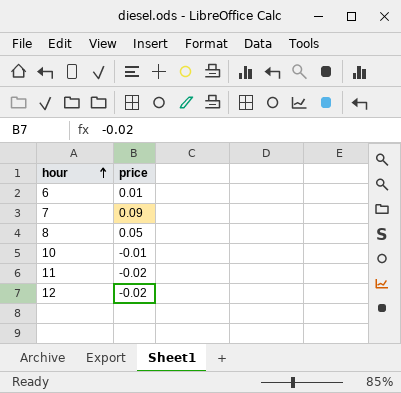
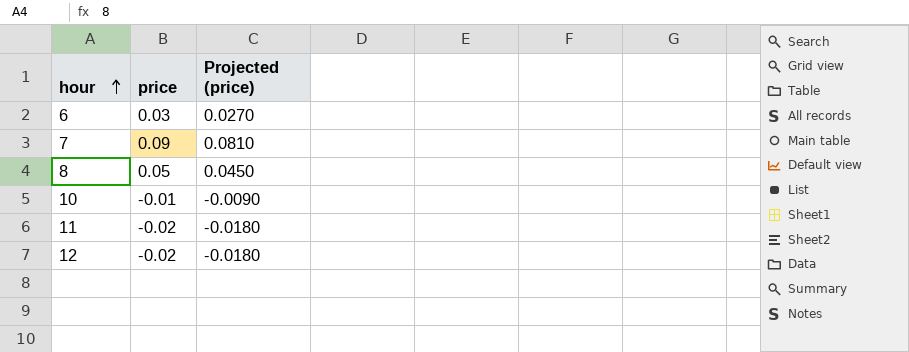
column Projected (price) | formula: none -> [price] * 0.9
6 | price: 0.01 -> 0.03

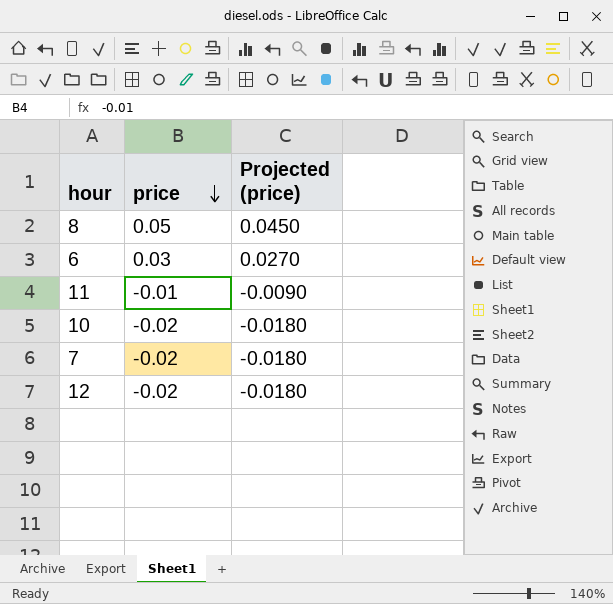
row order: hour ascending -> price descending
11 | price: -0.02 -> -0.01
11 | Projected (price): -0.0180 -> -0.0090
10 | price: -0.01 -> -0.02
10 | Projected (price): -0.0090 -> -0.0180
7 | price: 0.09 -> -0.02
7 | Projected (price): 0.0810 -> -0.0180

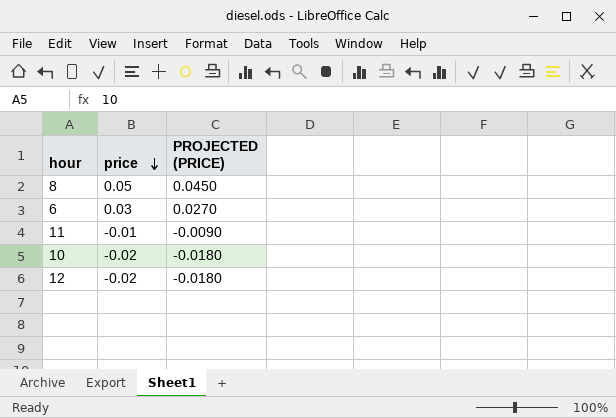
column name: Projected (price) -> PROJECTED (PRICE)
row 7: -0.02 | -0.0180 -> none

